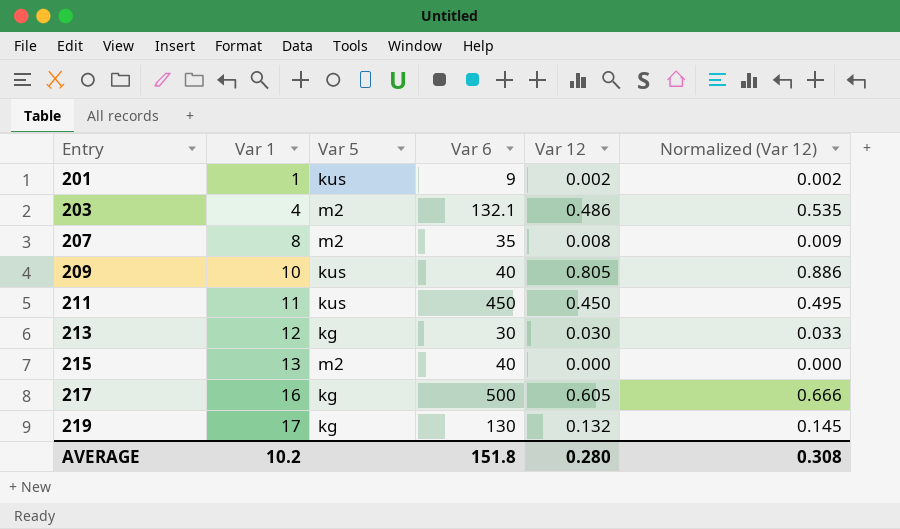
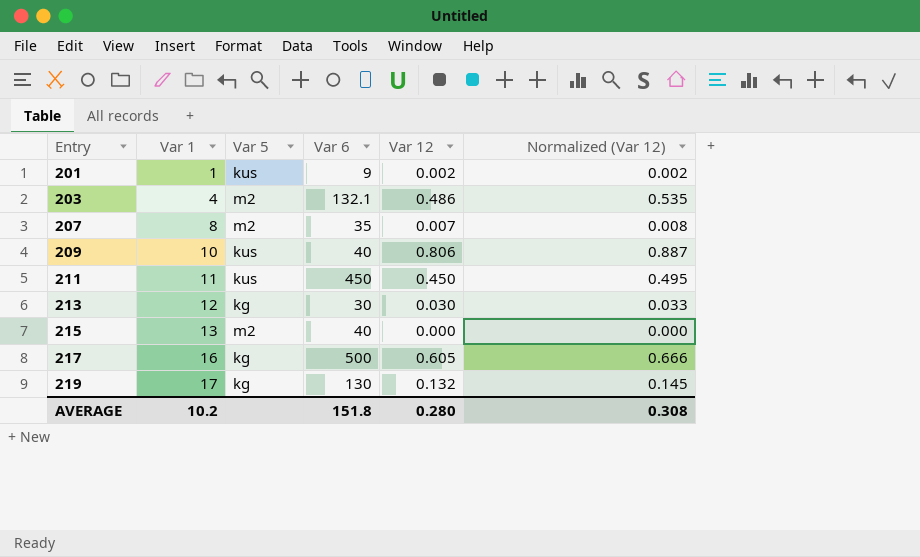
207 | Var 12: 0.008 -> 0.007
207 | Normalized (Var 12): 0.009 -> 0.008
209 | Var 12: 0.805 -> 0.806
209 | Normalized (Var 12): 0.886 -> 0.887

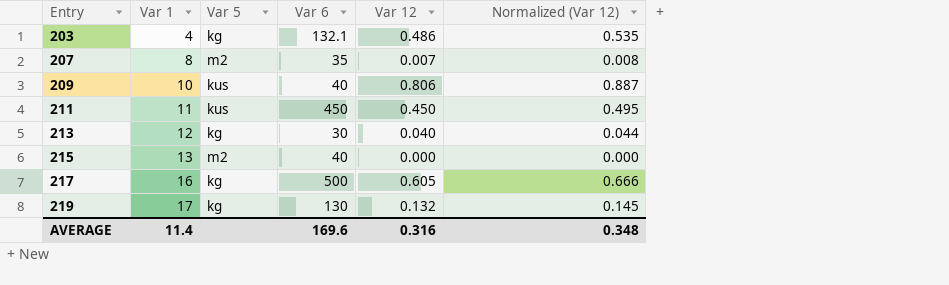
row 201: 1 | kus | 9 | 0.002 | 0.002 -> none
203 | Var 5: m2 -> kg
213 | Var 12: 0.030 -> 0.040
213 | Normalized (Var 12): 0.033 -> 0.044
AVERAGE | Var 1: 10.2 -> 11.4
AVERAGE | Var 6: 151.8 -> 169.6
AVERAGE | Var 12: 0.280 -> 0.316
AVERAGE | Normalized (Var 12): 0.308 -> 0.348

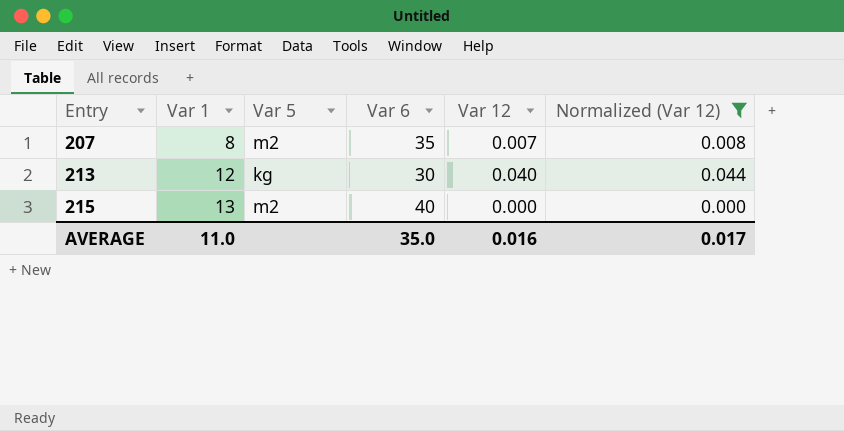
filter: none -> Normalized (Var 12) <= 0.044
AVERAGE | Var 1: 11.4 -> 11.0
AVERAGE | Var 6: 169.6 -> 35.0
AVERAGE | Var 12: 0.316 -> 0.016
AVERAGE | Normalized (Var 12): 0.348 -> 0.017

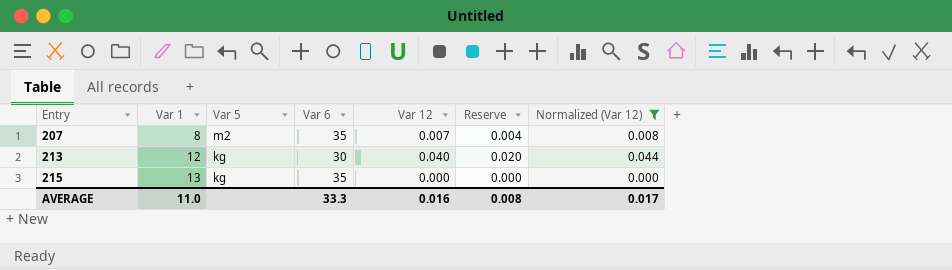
column Reserve | formula: none -> [Var 12] * 0.5
215 | Var 5: m2 -> kg
215 | Var 6: 40 -> 35
AVERAGE | Var 6: 35.0 -> 33.3

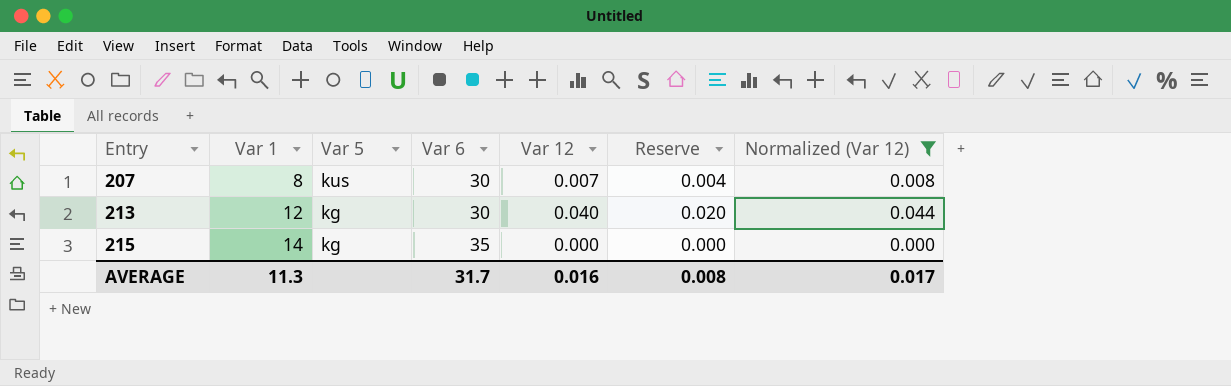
207 | Var 5: m2 -> kus
207 | Var 6: 35 -> 30
215 | Var 1: 13 -> 14
AVERAGE | Var 1: 11.0 -> 11.3
AVERAGE | Var 6: 33.3 -> 31.7

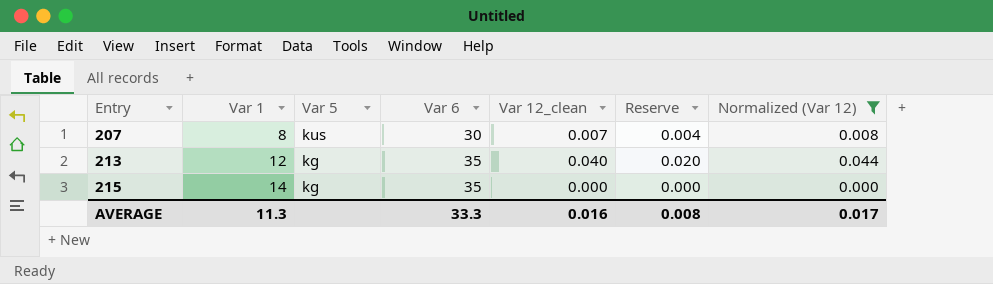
column name: Var 12 -> Var 12_clean
213 | Var 6: 30 -> 35
AVERAGE | Var 6: 31.7 -> 33.3

